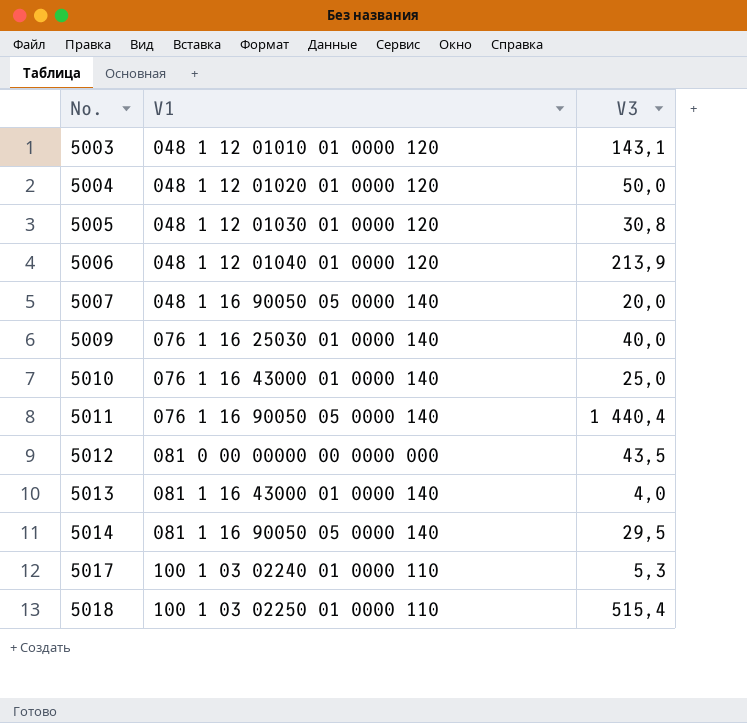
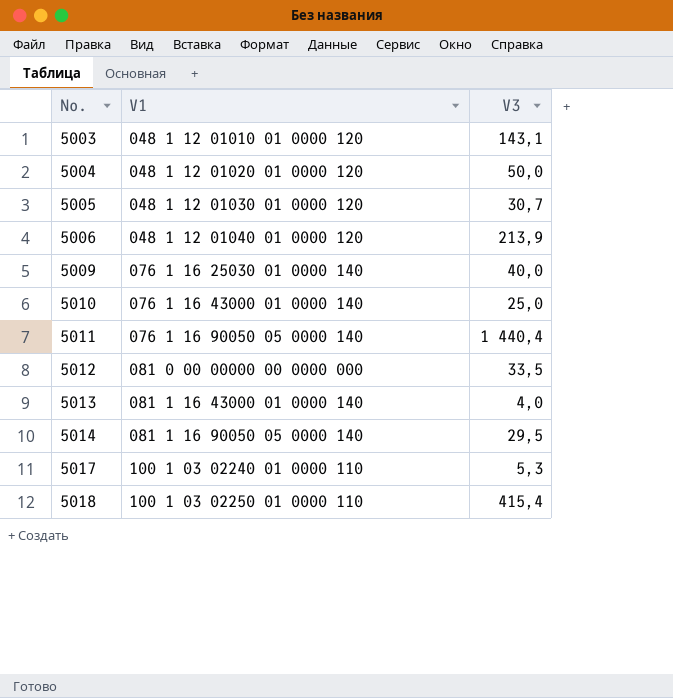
row 5007: 048 1 16 90050 05 0000 140 | 20,0 -> none
5005 | V3: 30,8 -> 30,7
5012 | V3: 43,5 -> 33,5
5018 | V3: 515,4 -> 415,4

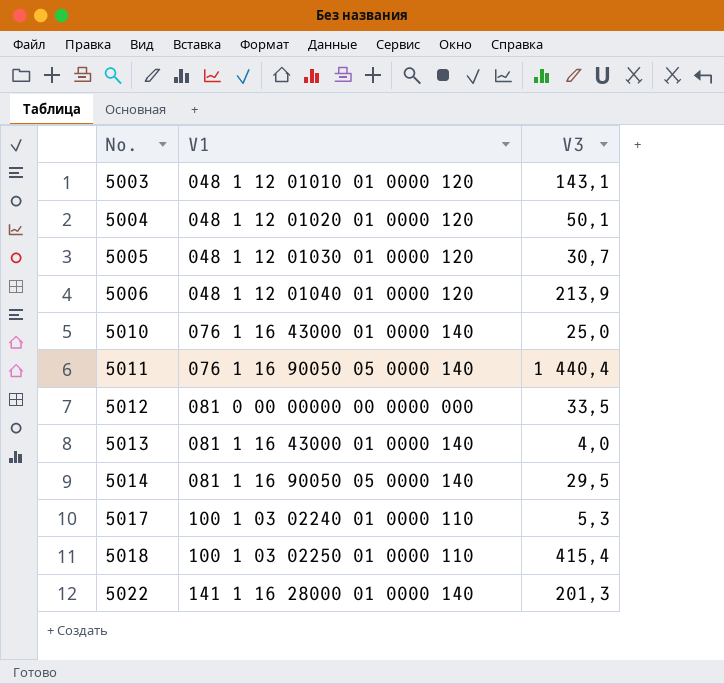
row 5009: 076 1 16 25030 01 0000 140 | 40,0 -> none
5004 | V3: 50,0 -> 50,1
row 5022: none -> 141 1 16 28000 01 0000 140 | 201,3

